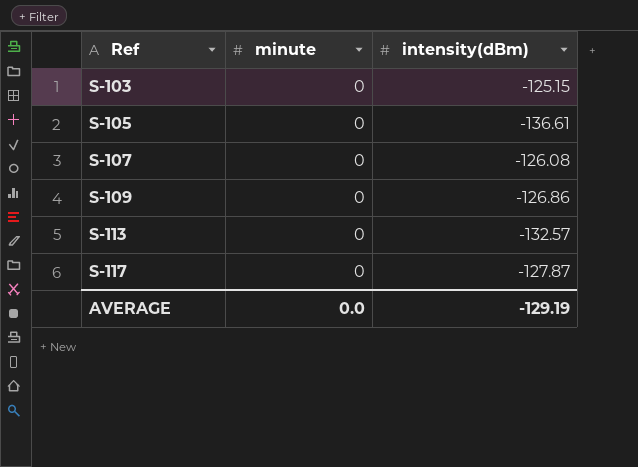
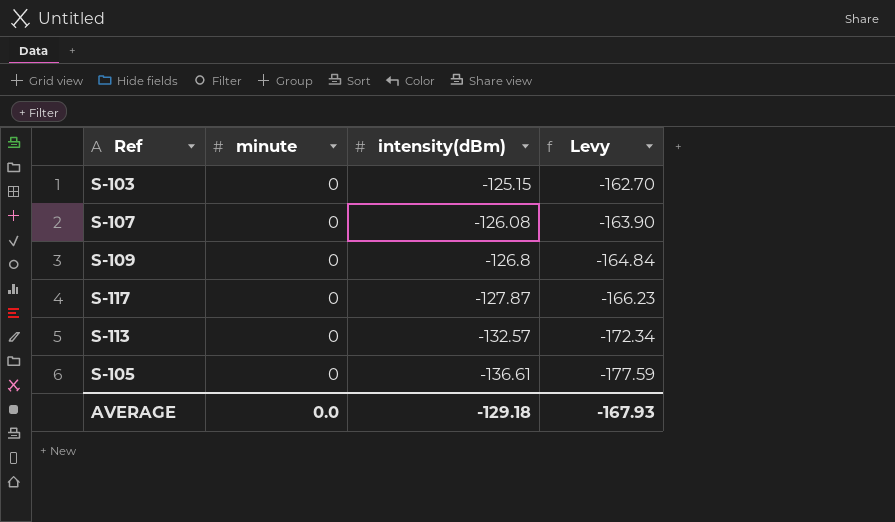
row order: Ref ascending -> intensity(dBm) descending
column Levy | formula: none -> [intensity(dBm)] * 1.3
S-109 | intensity(dBm): -126.86 -> -126.8
AVERAGE | intensity(dBm): -129.19 -> -129.18

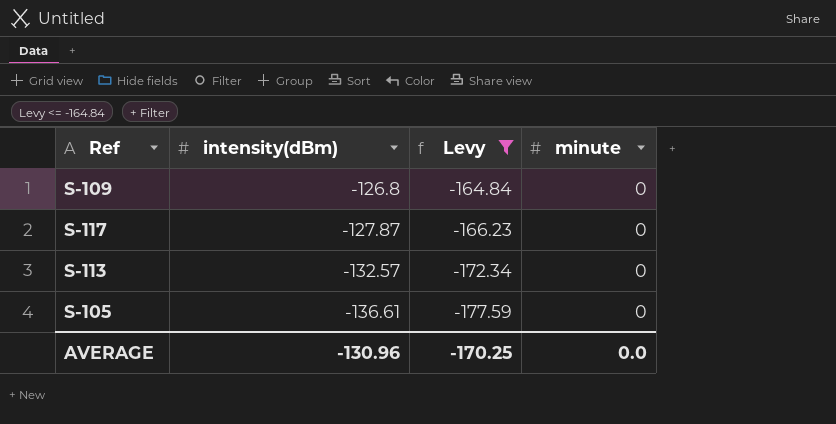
filter: none -> Levy <= -164.84
column minute | position: 2 -> 4
AVERAGE | intensity(dBm): -129.18 -> -130.96
AVERAGE | Levy: -167.93 -> -170.25

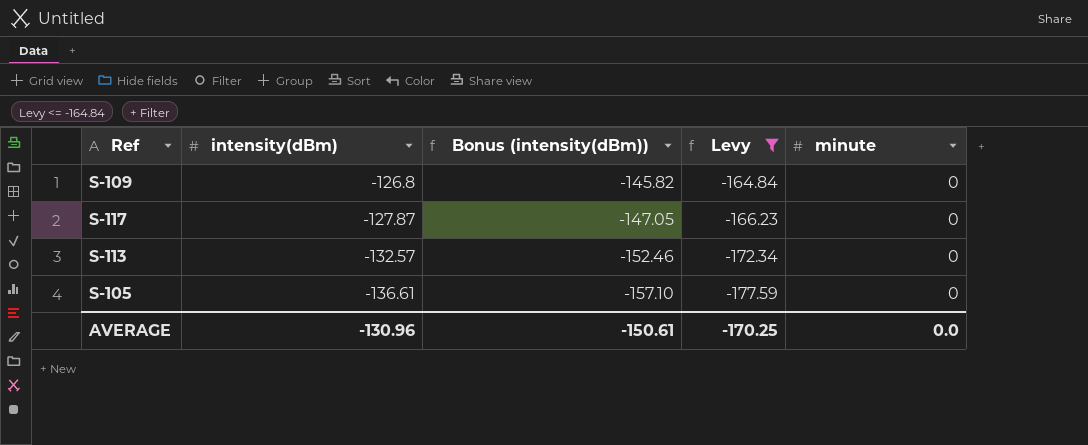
column Bonus (intensity(dBm)) | formula: none -> [intensity(dBm)] * 1.15

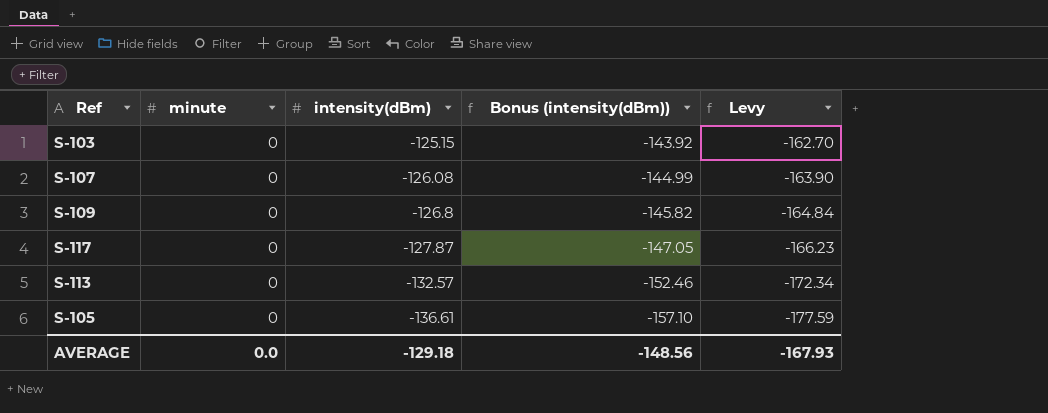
filter: Levy <= -164.84 -> none
column minute | position: 5 -> 2
AVERAGE | intensity(dBm): -130.96 -> -129.18
AVERAGE | Bonus (intensity(dBm)): -150.61 -> -148.56
AVERAGE | Levy: -170.25 -> -167.93

